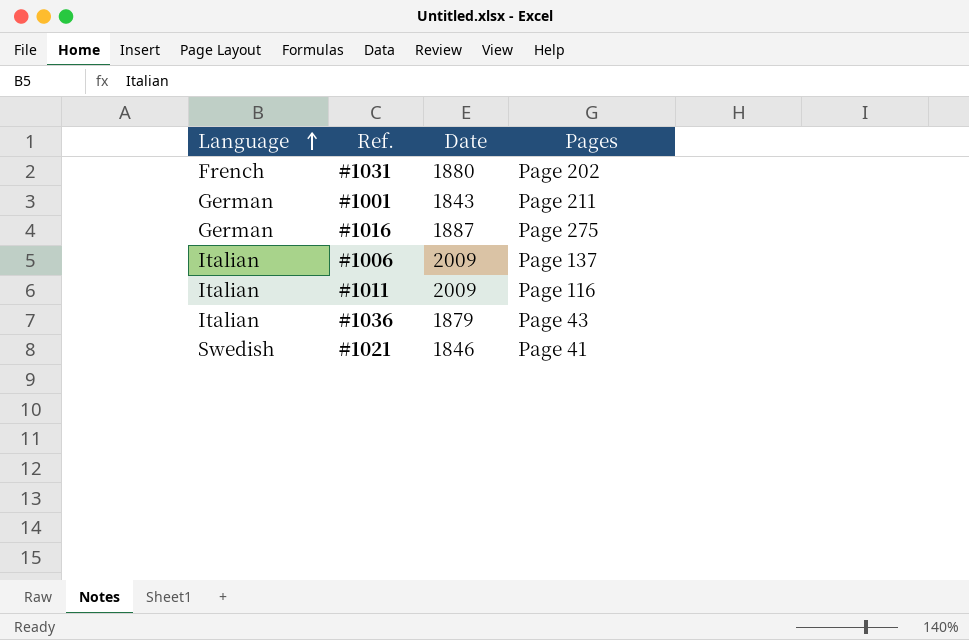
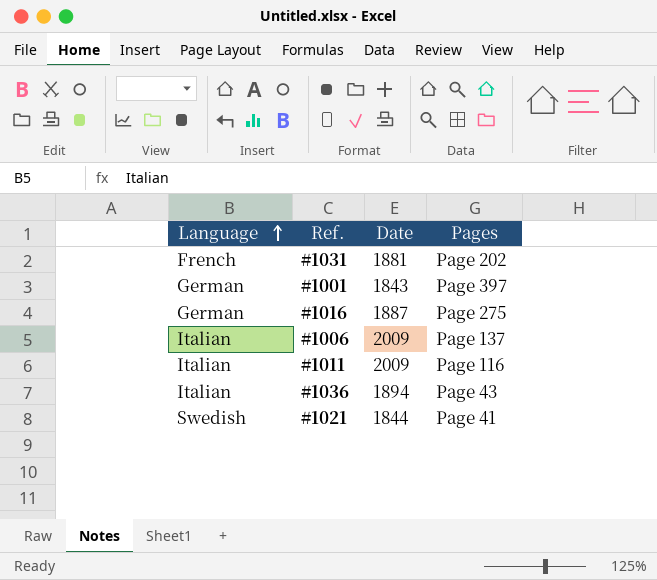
#1031 | Date: 1880 -> 1881
#1001 | Pages: Page 211 -> Page 397
#1036 | Date: 1879 -> 1894
#1021 | Date: 1846 -> 1844

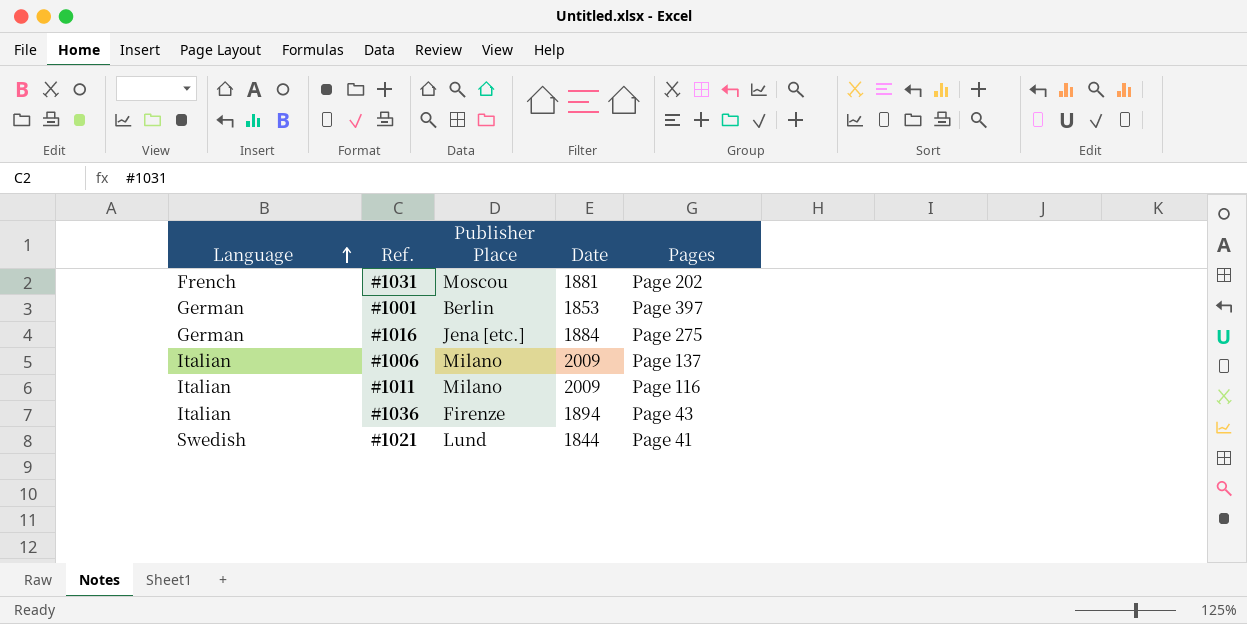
column Publisher Place | position: none -> 3
#1001 | Date: 1843 -> 1853
#1016 | Date: 1887 -> 1884

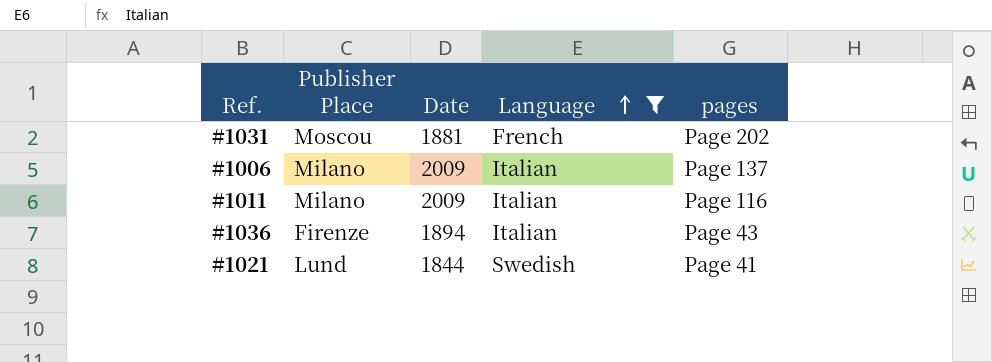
filter: none -> Language != German
column Language | position: 1 -> 4
column name: Pages -> pages

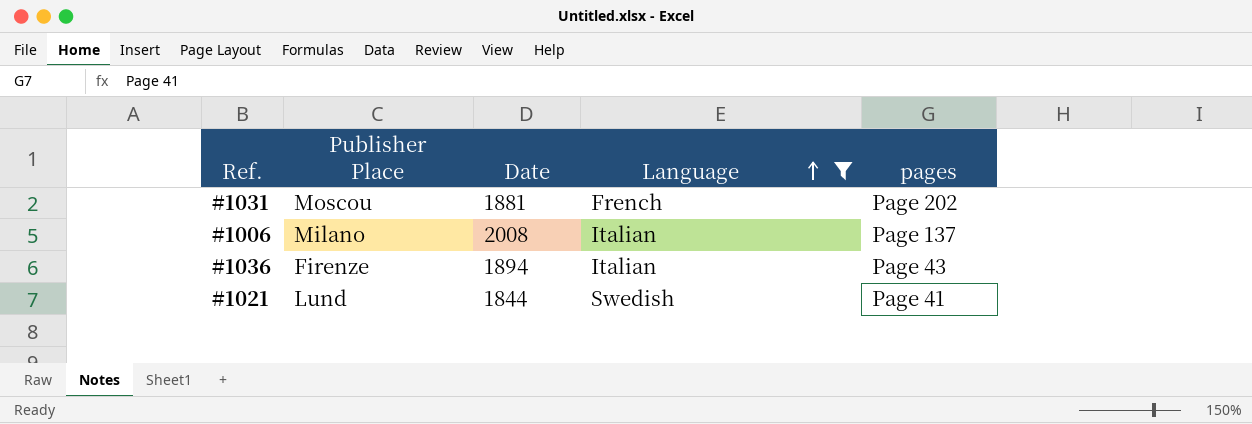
row #1011: Milano | 2009 | Italian | Page 116 -> none
#1006 | Date: 2009 -> 2008

